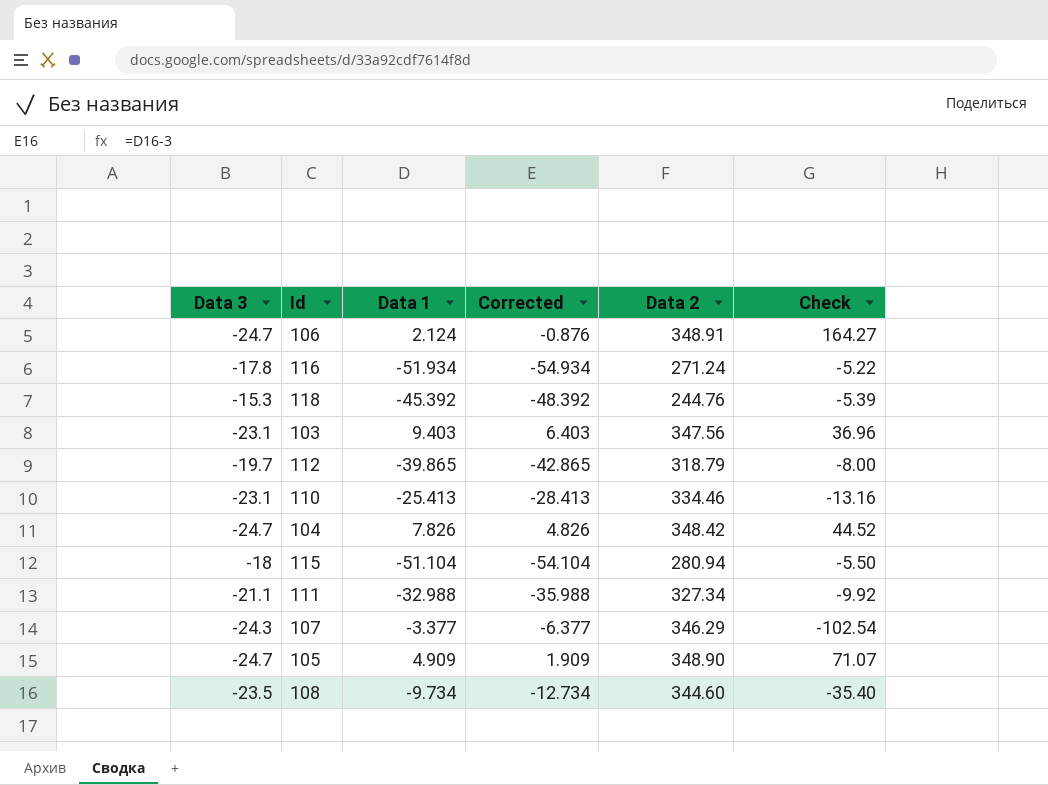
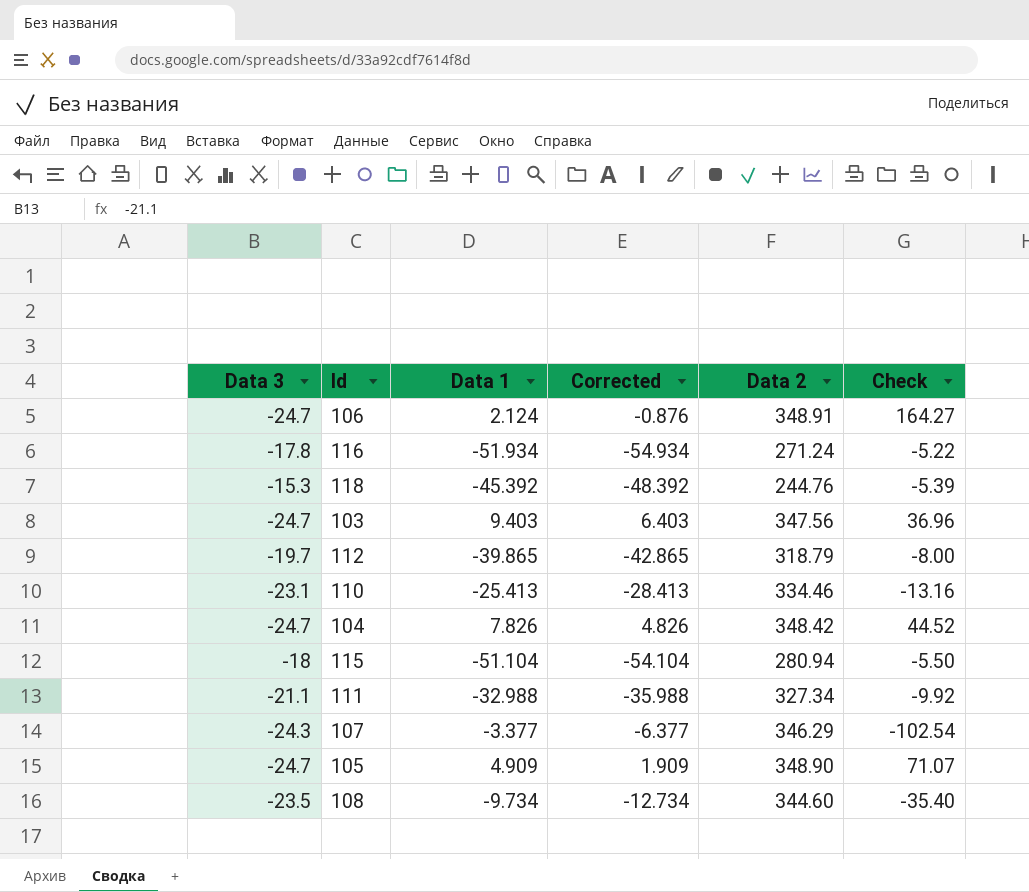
103 | Data 3: -23.1 -> -24.7

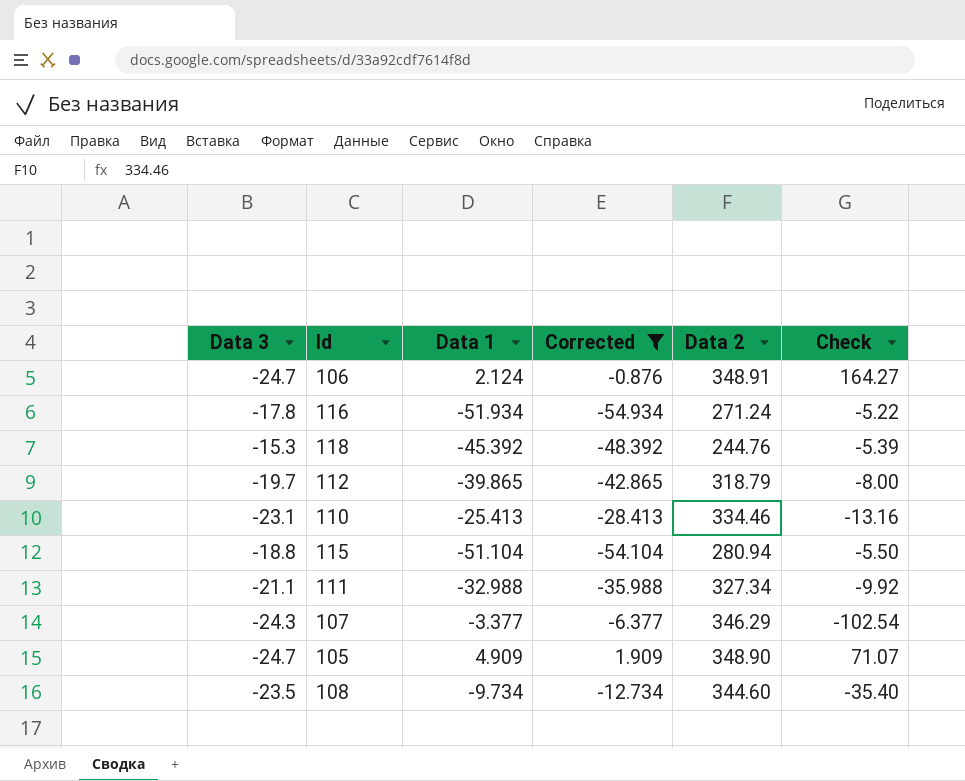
filter: none -> Corrected <= 1.909
115 | Data 3: -18 -> -18.8

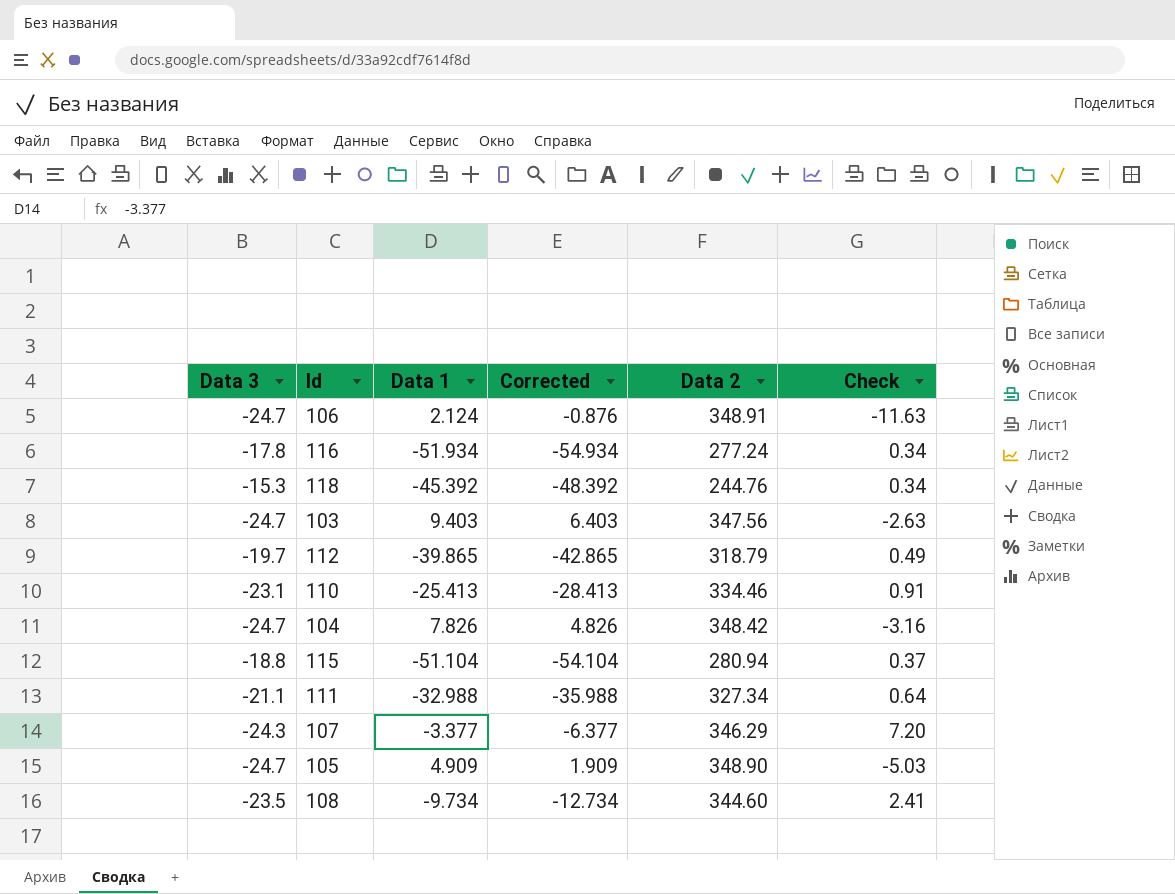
filter: Corrected <= 1.909 -> none
column Check | formula: [Data 2] / [Data 1] -> [Data 3] / [Data 1]
116 | Data 2: 271.24 -> 277.24

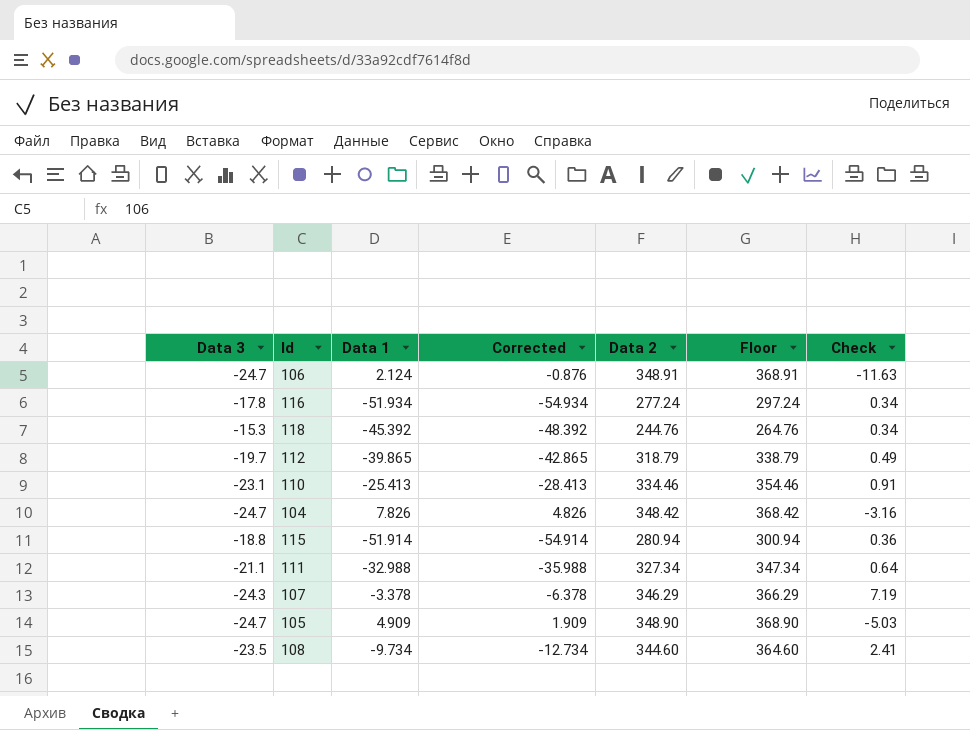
column Floor | formula: none -> [Data 2] + 20
row 103: -24.7 | 9.403 | 6.403 | 347.56 | -2.63 -> none
115 | Data 1: -51.104 -> -51.914
115 | Corrected: -54.104 -> -54.914
115 | Check: 0.37 -> 0.36
107 | Data 1: -3.377 -> -3.378
107 | Corrected: -6.377 -> -6.378
107 | Check: 7.20 -> 7.19

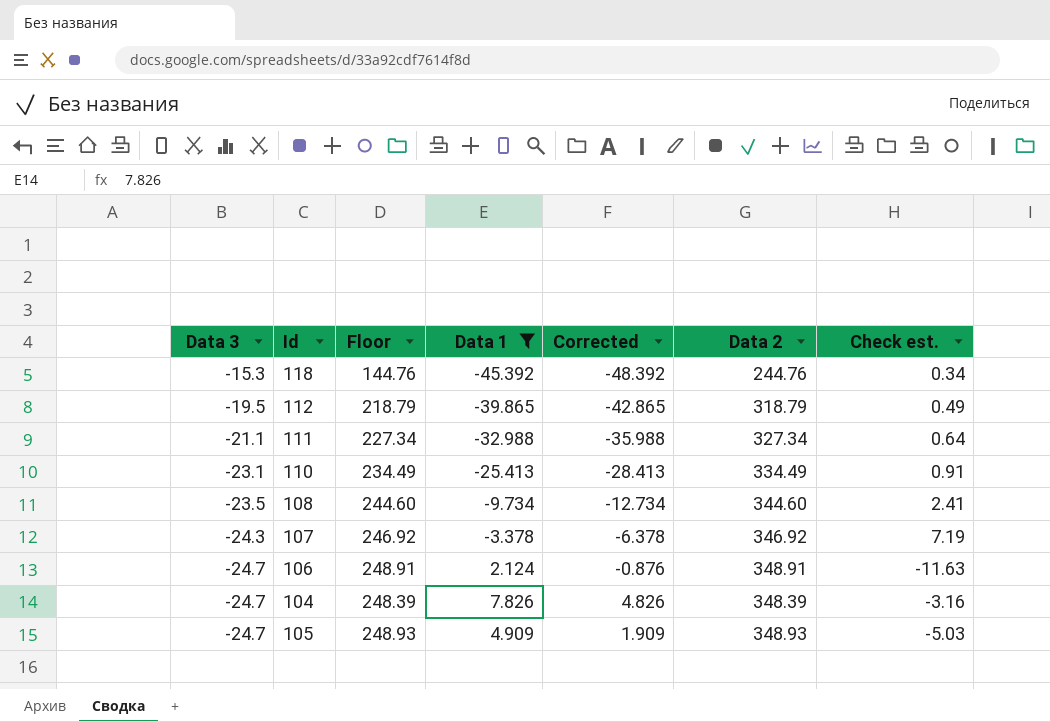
filter: none -> Data 1 >= -45.392
row order: none -> Data 3 descending
column Floor | formula: [Data 2] + 20 -> [Data 2] - 100
column Floor | position: 6 -> 3
column name: Check -> Check est.
112 | Data 3: -19.7 -> -19.5
110 | Data 2: 334.46 -> 334.49
107 | Data 2: 346.29 -> 346.92
104 | Data 2: 348.42 -> 348.39
105 | Data 2: 348.90 -> 348.93

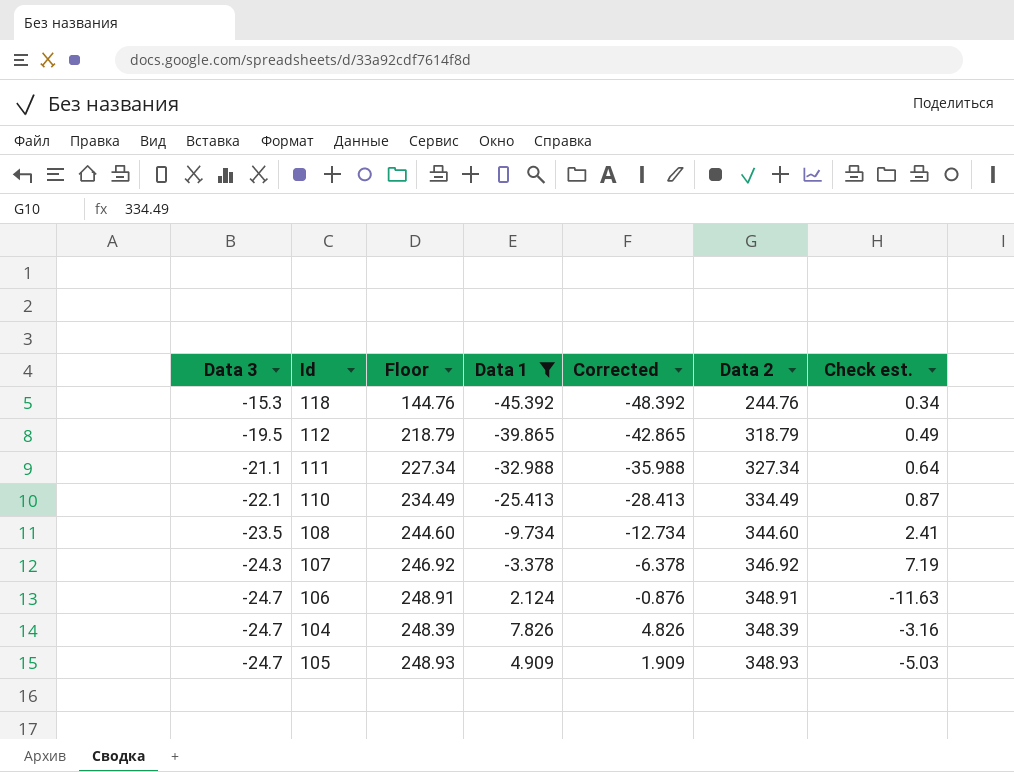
110 | Data 3: -23.1 -> -22.1
110 | Check est.: 0.91 -> 0.87

